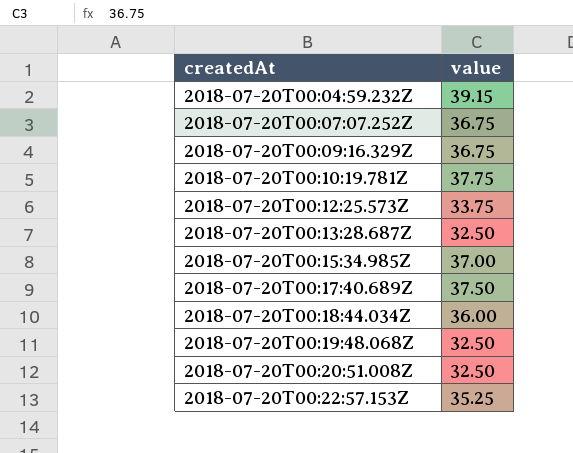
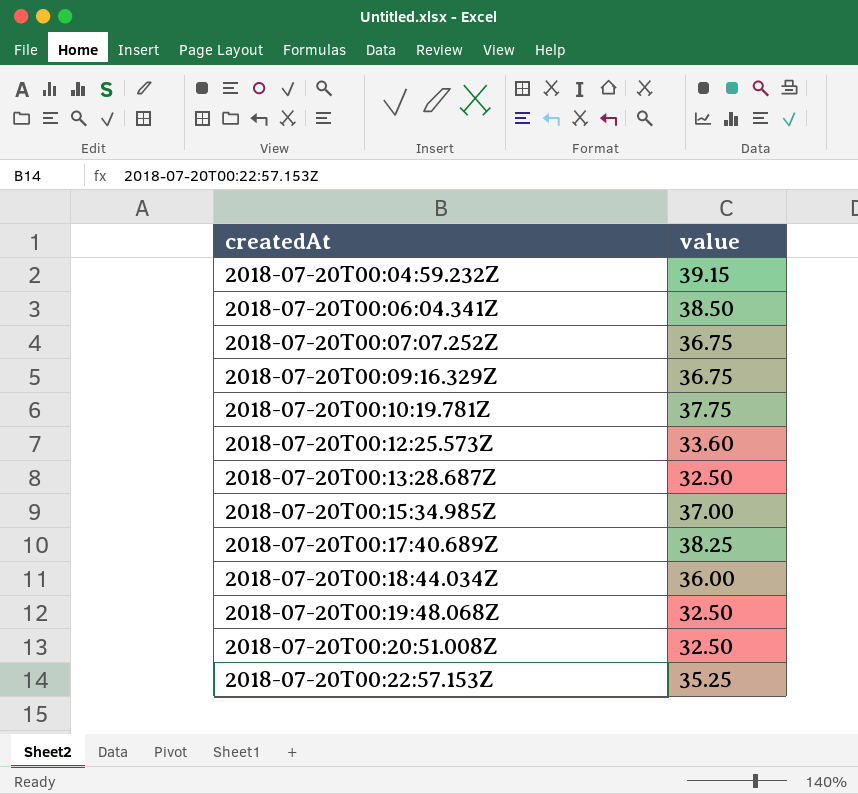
row 2018-07-20T00:06:04.341Z: none -> 38.50
2018-07-20T00:12:25.573Z | value: 33.75 -> 33.60
2018-07-20T00:17:40.689Z | value: 37.50 -> 38.25

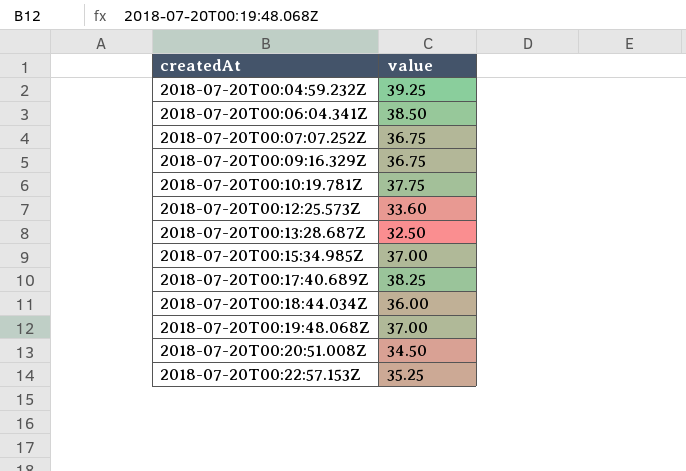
2018-07-20T00:04:59.232Z | value: 39.15 -> 39.25
2018-07-20T00:19:48.068Z | value: 32.50 -> 37.00
2018-07-20T00:20:51.008Z | value: 32.50 -> 34.50

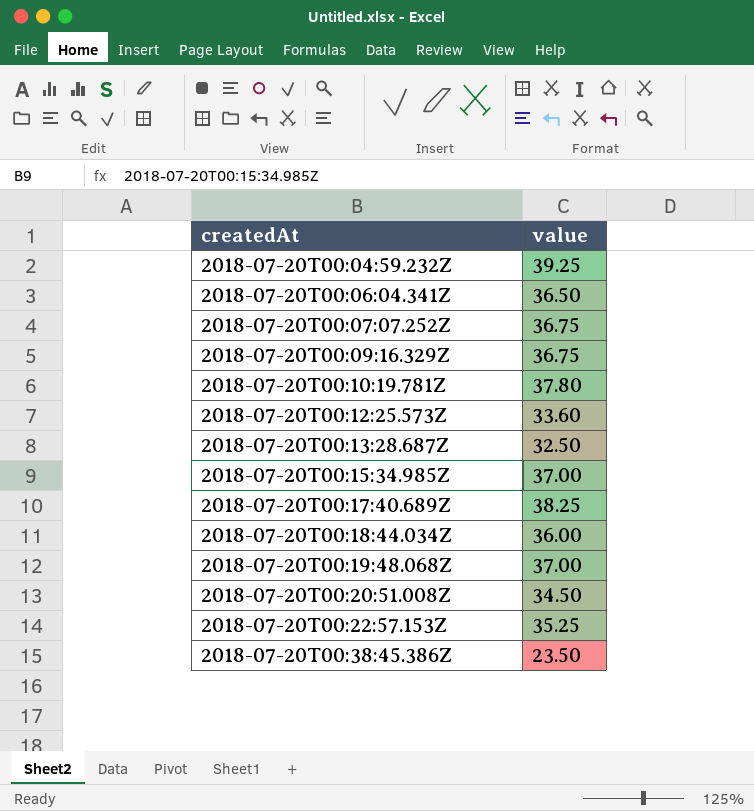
2018-07-20T00:06:04.341Z | value: 38.50 -> 36.50
2018-07-20T00:10:19.781Z | value: 37.75 -> 37.80
row 2018-07-20T00:38:45.386Z: none -> 23.50

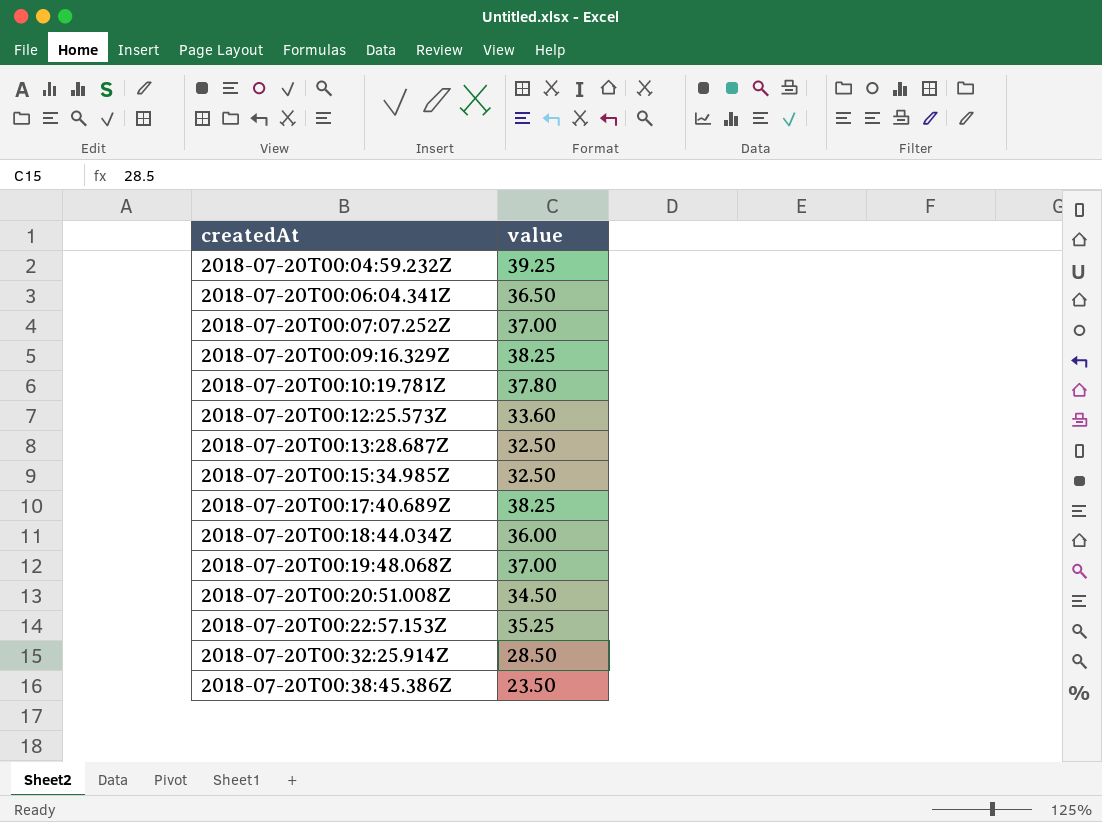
2018-07-20T00:07:07.252Z | value: 36.75 -> 37.00
2018-07-20T00:09:16.329Z | value: 36.75 -> 38.25
2018-07-20T00:15:34.985Z | value: 37.00 -> 32.50
row 2018-07-20T00:32:25.914Z: none -> 28.50

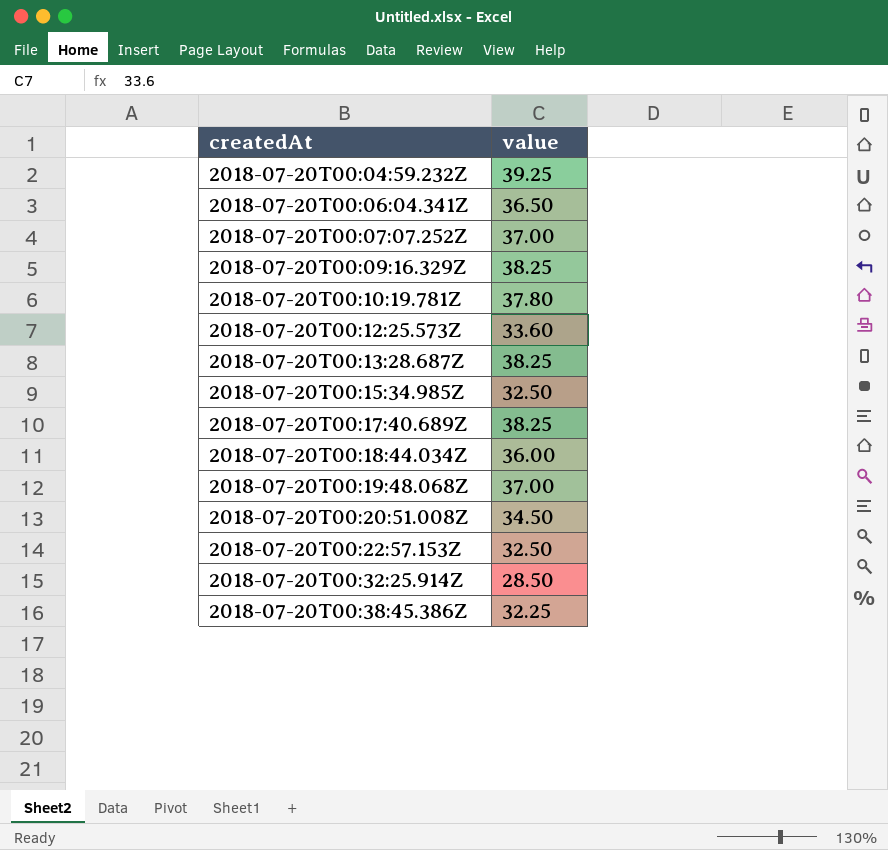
2018-07-20T00:13:28.687Z | value: 32.50 -> 38.25
2018-07-20T00:22:57.153Z | value: 35.25 -> 32.50
2018-07-20T00:38:45.386Z | value: 23.50 -> 32.25

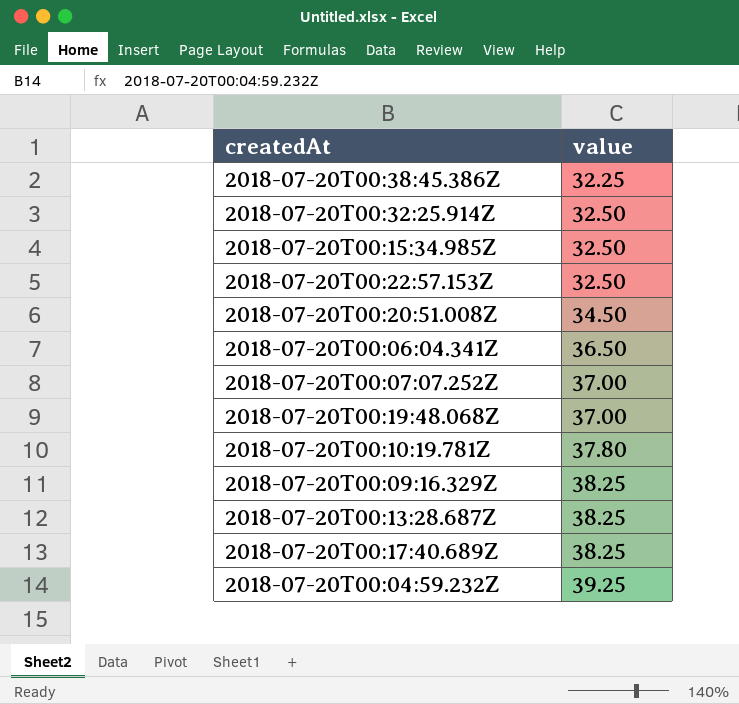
row order: createdAt ascending -> value ascending
row 2018-07-20T00:12:25.573Z: 33.60 -> none
row 2018-07-20T00:18:44.034Z: 36.00 -> none
2018-07-20T00:32:25.914Z | value: 28.50 -> 32.50

